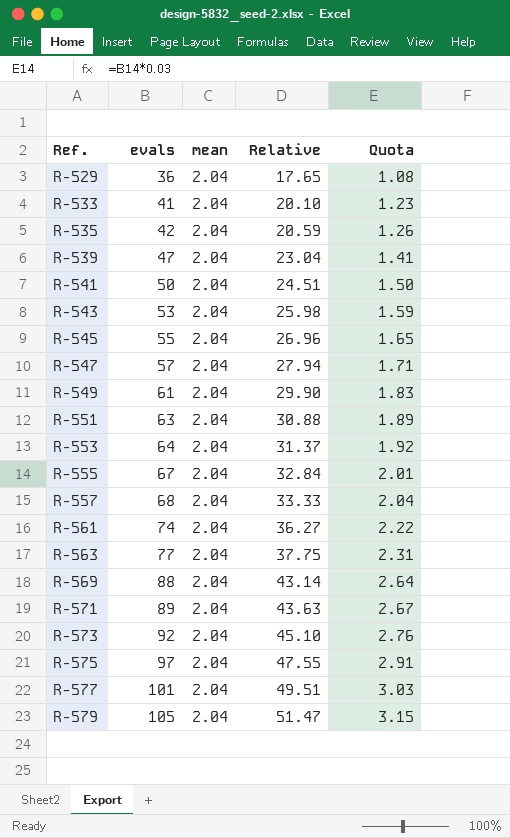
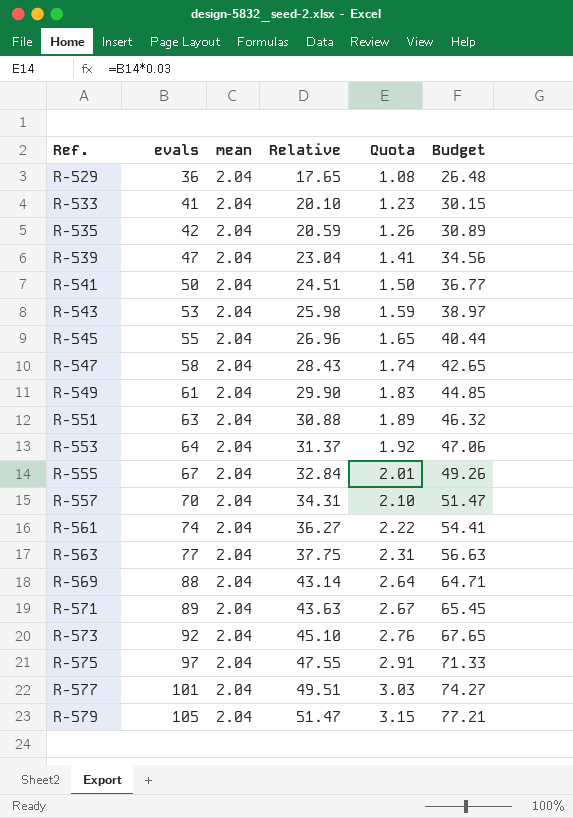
column Budget | formula: none -> [Relative] * 1.5
R-547 | evals: 57 -> 58
R-547 | Relative: 27.94 -> 28.43
R-547 | Quota: 1.71 -> 1.74
R-557 | evals: 68 -> 70
R-557 | Relative: 33.33 -> 34.31
R-557 | Quota: 2.04 -> 2.10

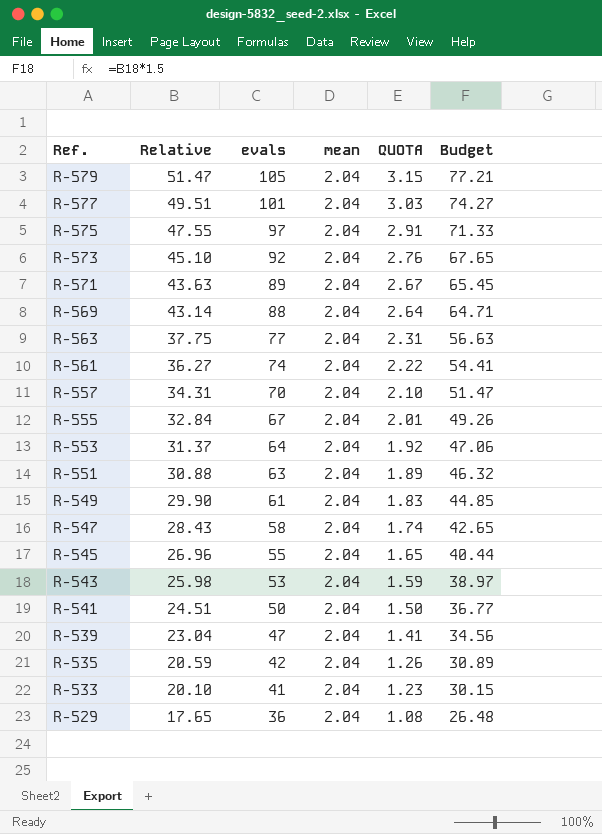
row order: Ref. ascending -> Ref. descending
column Relative | position: 4 -> 2
column name: Quota -> QUOTA

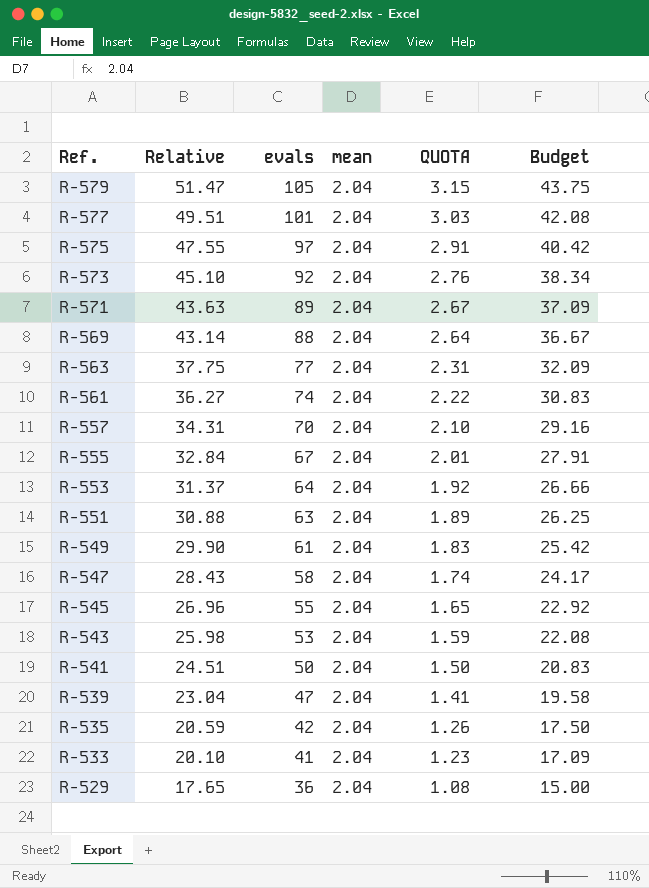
column Budget | formula: [Relative] * 1.5 -> [Relative] * 0.85

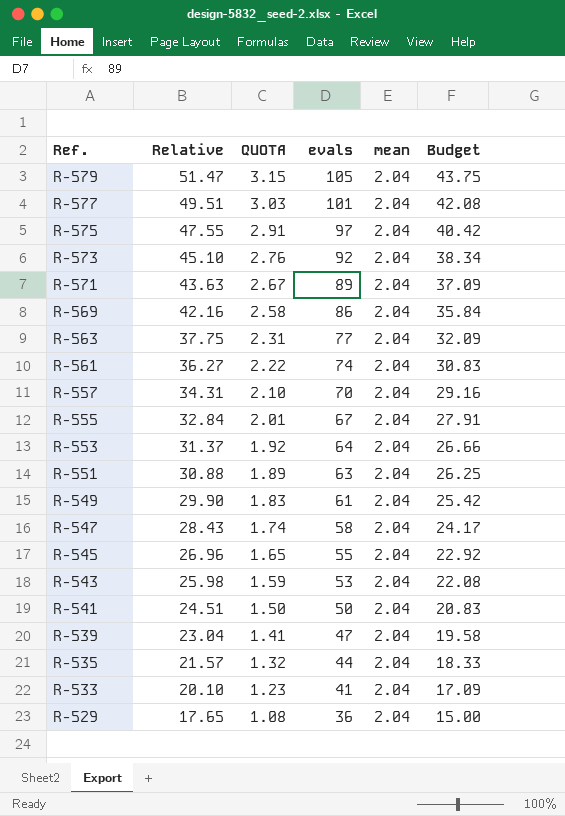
column QUOTA | position: 5 -> 3
R-569 | Relative: 43.14 -> 42.16
R-569 | QUOTA: 2.64 -> 2.58
R-569 | evals: 88 -> 86
R-569 | Budget: 36.67 -> 35.84
R-535 | Relative: 20.59 -> 21.57
R-535 | QUOTA: 1.26 -> 1.32
R-535 | evals: 42 -> 44
R-535 | Budget: 17.50 -> 18.33

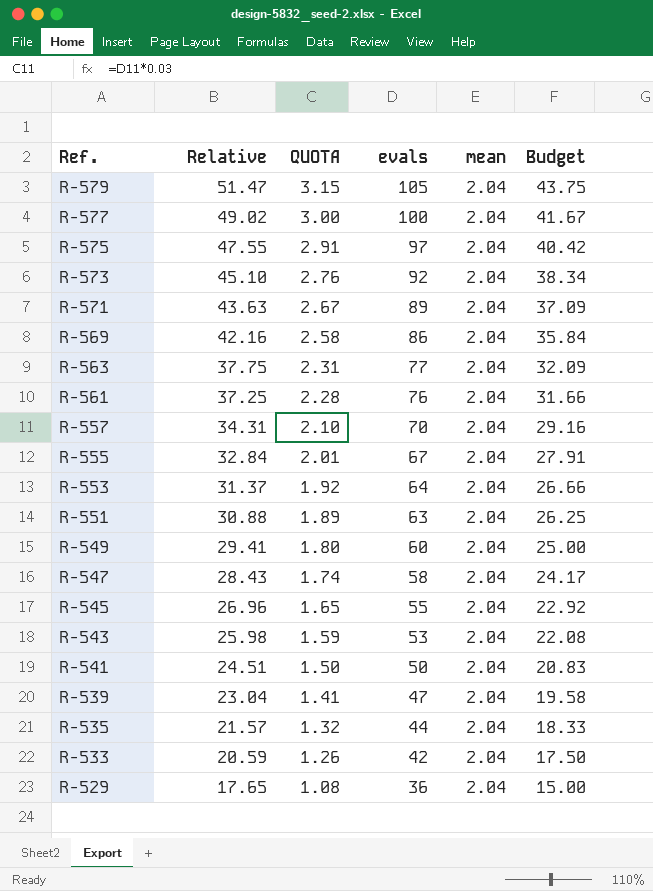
R-577 | Relative: 49.51 -> 49.02
R-577 | QUOTA: 3.03 -> 3.00
R-577 | evals: 101 -> 100
R-577 | Budget: 42.08 -> 41.67
R-561 | Relative: 36.27 -> 37.25
R-561 | QUOTA: 2.22 -> 2.28
R-561 | evals: 74 -> 76
R-561 | Budget: 30.83 -> 31.66
R-549 | Relative: 29.90 -> 29.41
R-549 | QUOTA: 1.83 -> 1.80
R-549 | evals: 61 -> 60
R-549 | Budget: 25.42 -> 25.00
R-533 | Relative: 20.10 -> 20.59
R-533 | QUOTA: 1.23 -> 1.26
R-533 | evals: 41 -> 42
R-533 | Budget: 17.09 -> 17.50

